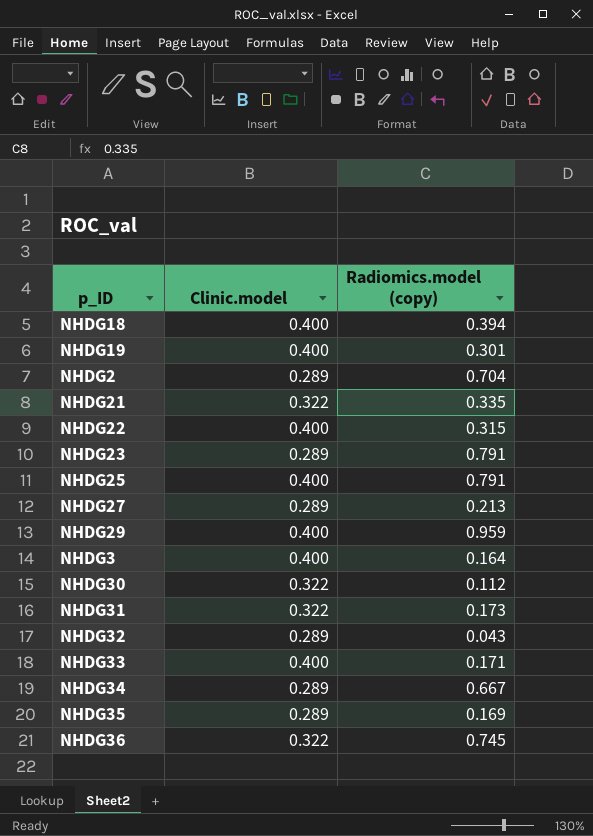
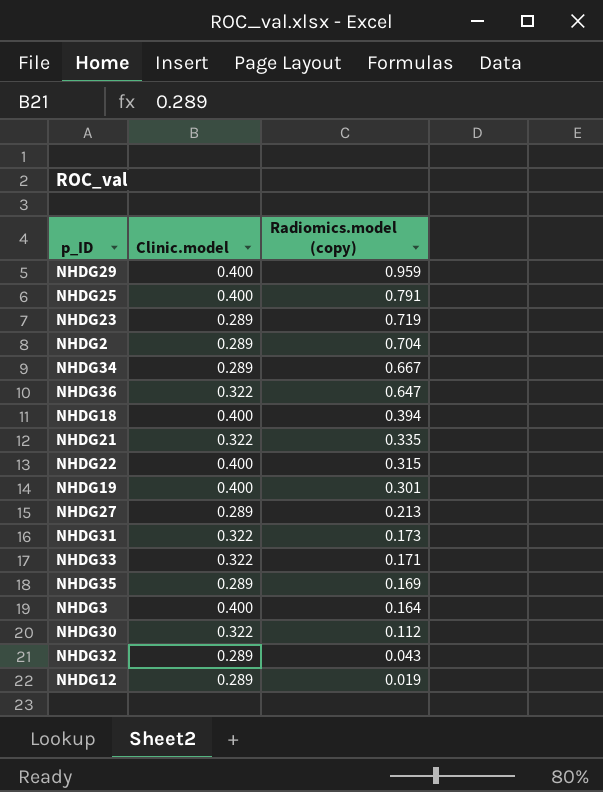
row order: none -> Radiomics.model (copy) descending
NHDG23 | Radiomics.model (copy): 0.791 -> 0.719
NHDG36 | Radiomics.model (copy): 0.745 -> 0.647
NHDG33 | Clinic.model: 0.400 -> 0.322
row NHDG12: none -> 0.289 | 0.019

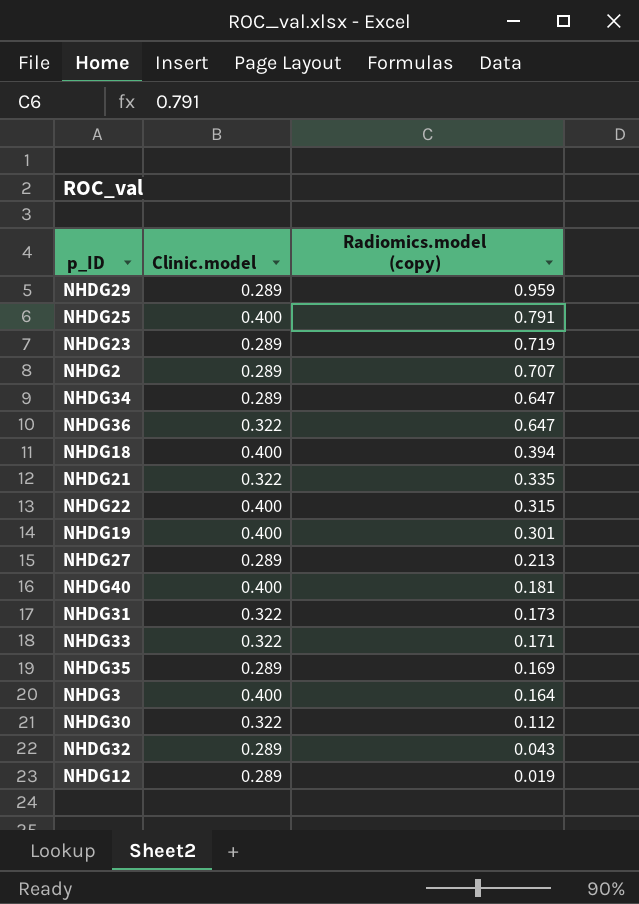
NHDG29 | Clinic.model: 0.400 -> 0.289
NHDG2 | Radiomics.model (copy): 0.704 -> 0.707
NHDG34 | Radiomics.model (copy): 0.667 -> 0.647
row NHDG40: none -> 0.400 | 0.181

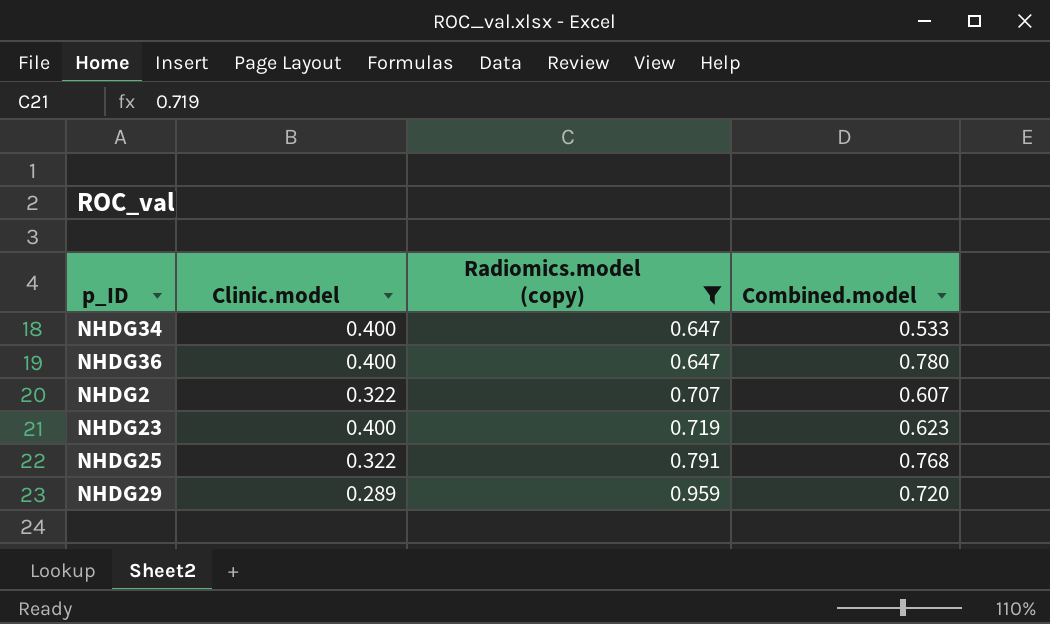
filter: none -> Radiomics.model (copy) >= 0.647
row order: Radiomics.model (copy) descending -> Radiomics.model (copy) ascending
column Combined.model | position: none -> 4
NHDG34 | Clinic.model: 0.289 -> 0.400
NHDG36 | Clinic.model: 0.322 -> 0.400
NHDG2 | Clinic.model: 0.289 -> 0.322
NHDG23 | Clinic.model: 0.289 -> 0.400
NHDG25 | Clinic.model: 0.400 -> 0.322

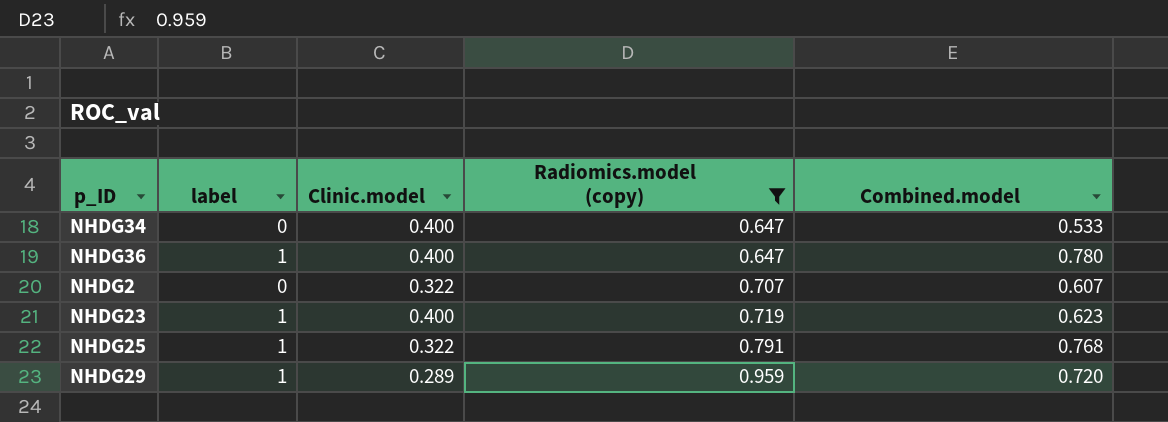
column label | position: none -> 2

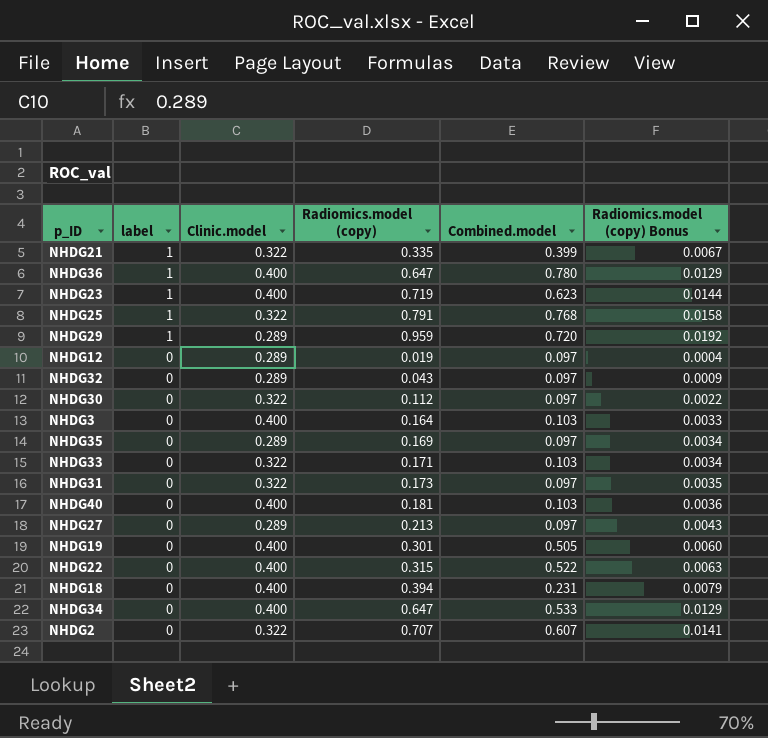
filter: Radiomics.model (copy) >= 0.647 -> none
row order: Radiomics.model (copy) ascending -> label descending
column Radiomics.model (copy) Bonus | formula: none -> [Radiomics.model (copy)] * 0.02

